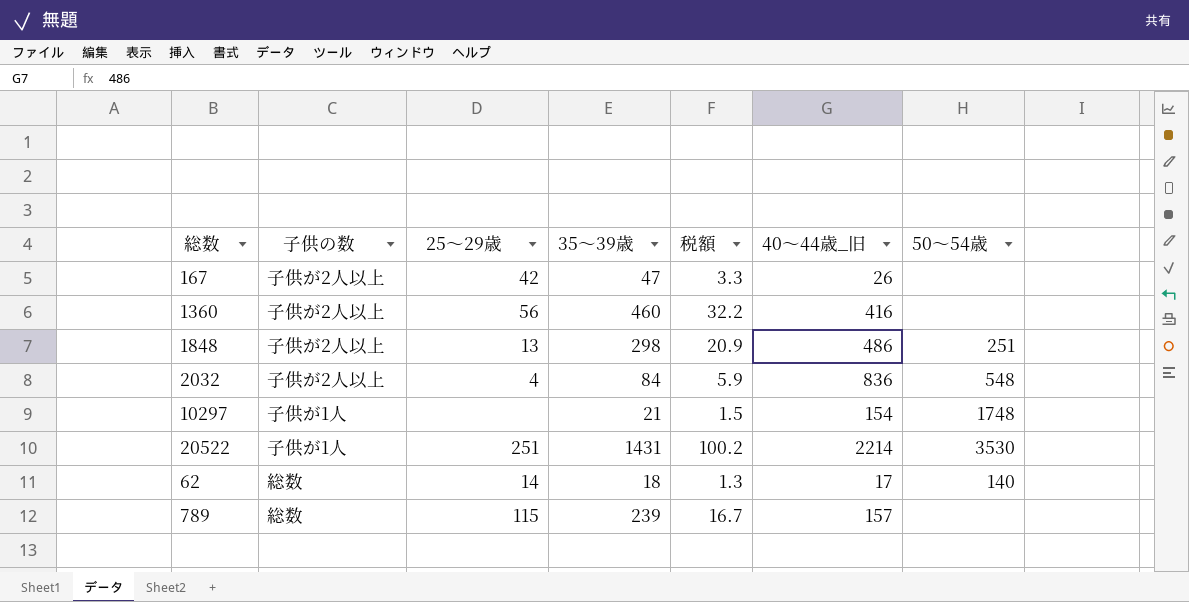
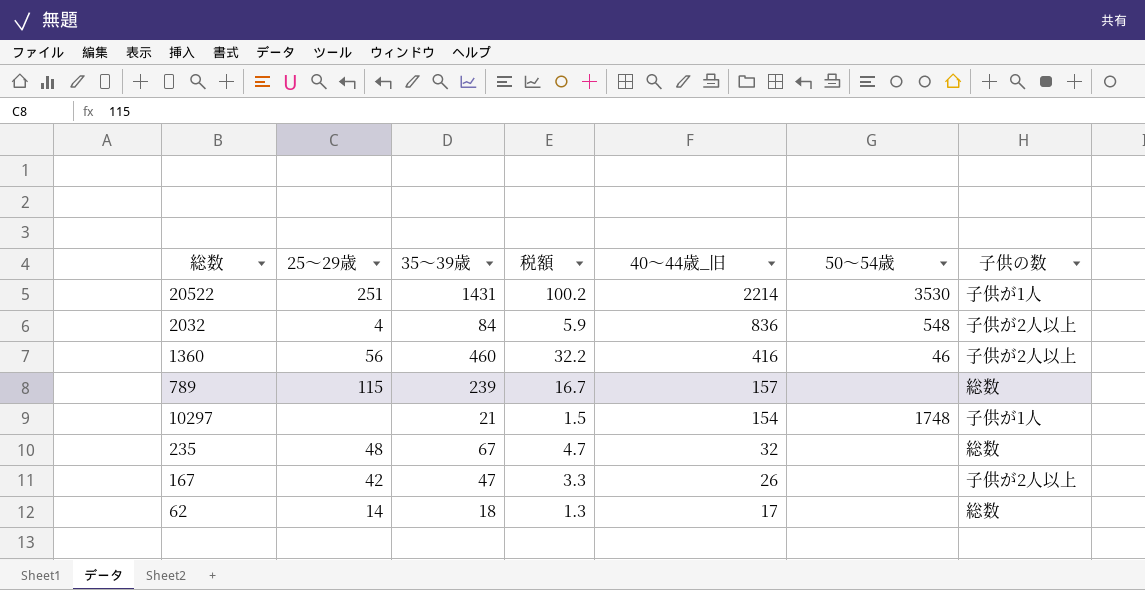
row order: none -> 40～44歳_旧 descending
column 子供の数 | position: 2 -> 7
row 1848: 子供が2人以上 | 13 | 298 | 20.9 | 486 | 251 -> none
1360 | 50～54歳: none -> 46
row 235: none -> 48 | 67 | 4.7 | 32 | none | 総数
62 | 50～54歳: 140 -> none

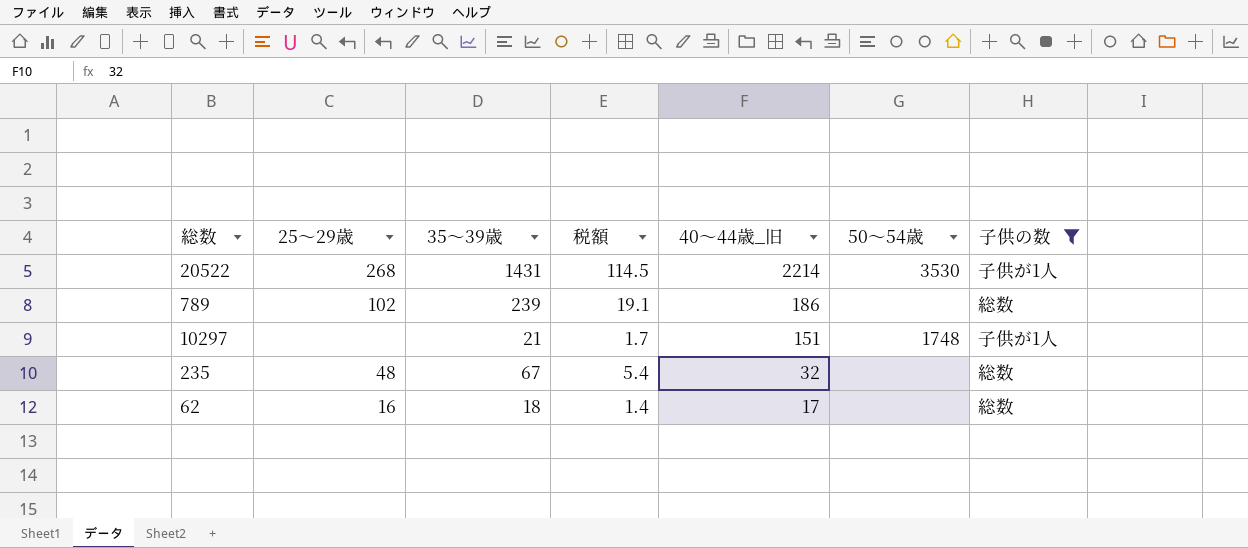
filter: none -> 子供の数 != 子供が2人以上
column 税額 | formula: [35～39歳] * 0.07 -> [35～39歳] * 0.08
20522 | 25～29歳: 251 -> 268
789 | 25～29歳: 115 -> 102
789 | 40～44歳_旧: 157 -> 186
10297 | 40～44歳_旧: 154 -> 151
62 | 25～29歳: 14 -> 16

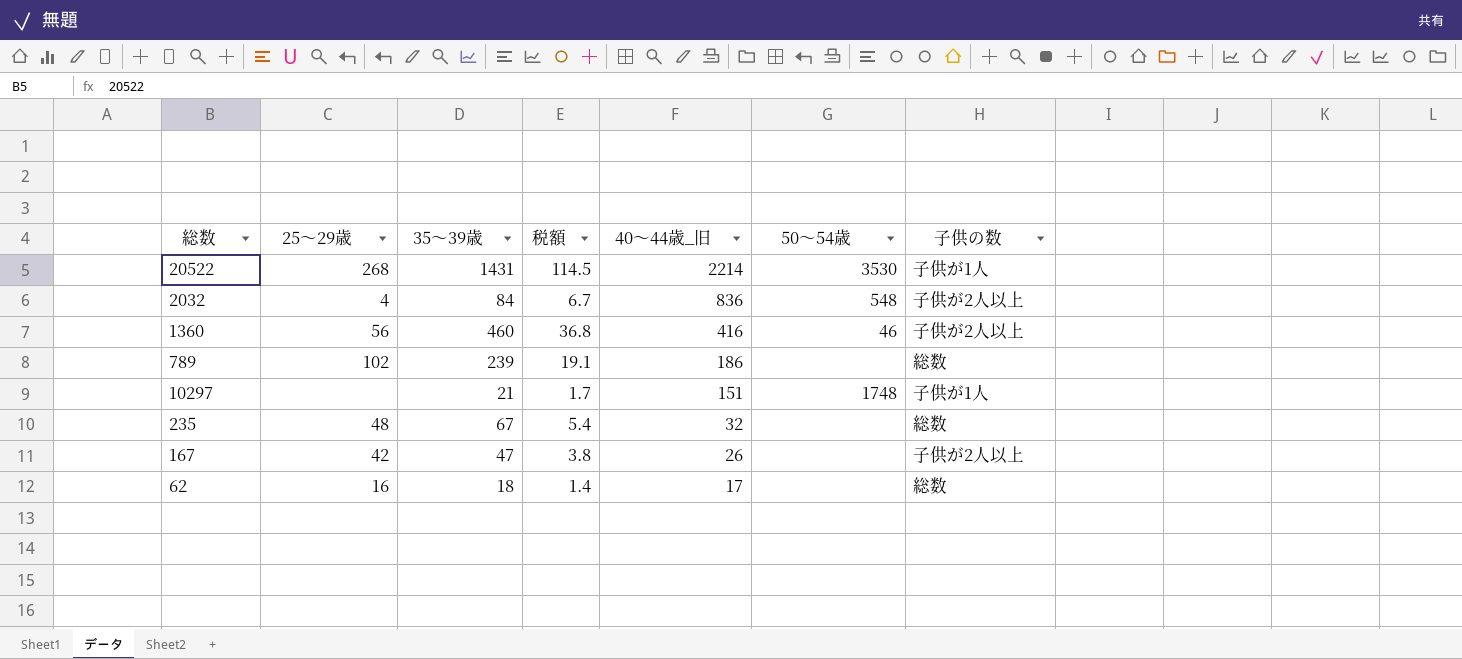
filter: 子供の数 != 子供が2人以上 -> none

